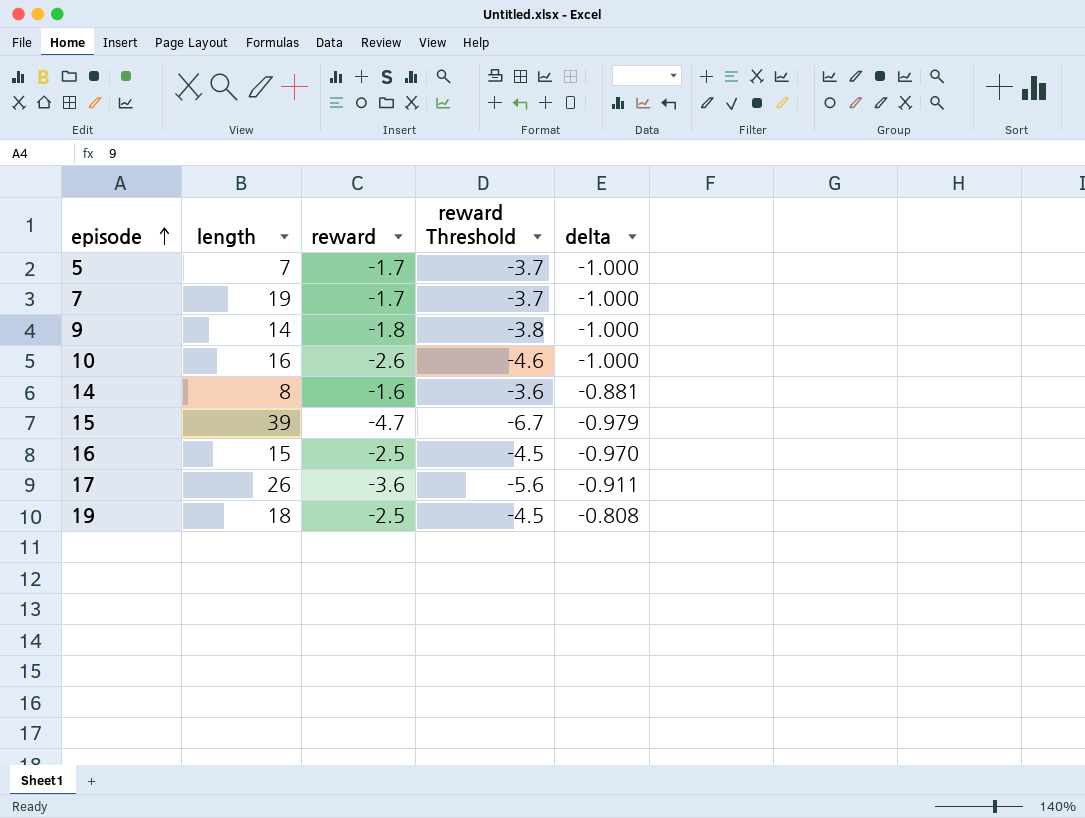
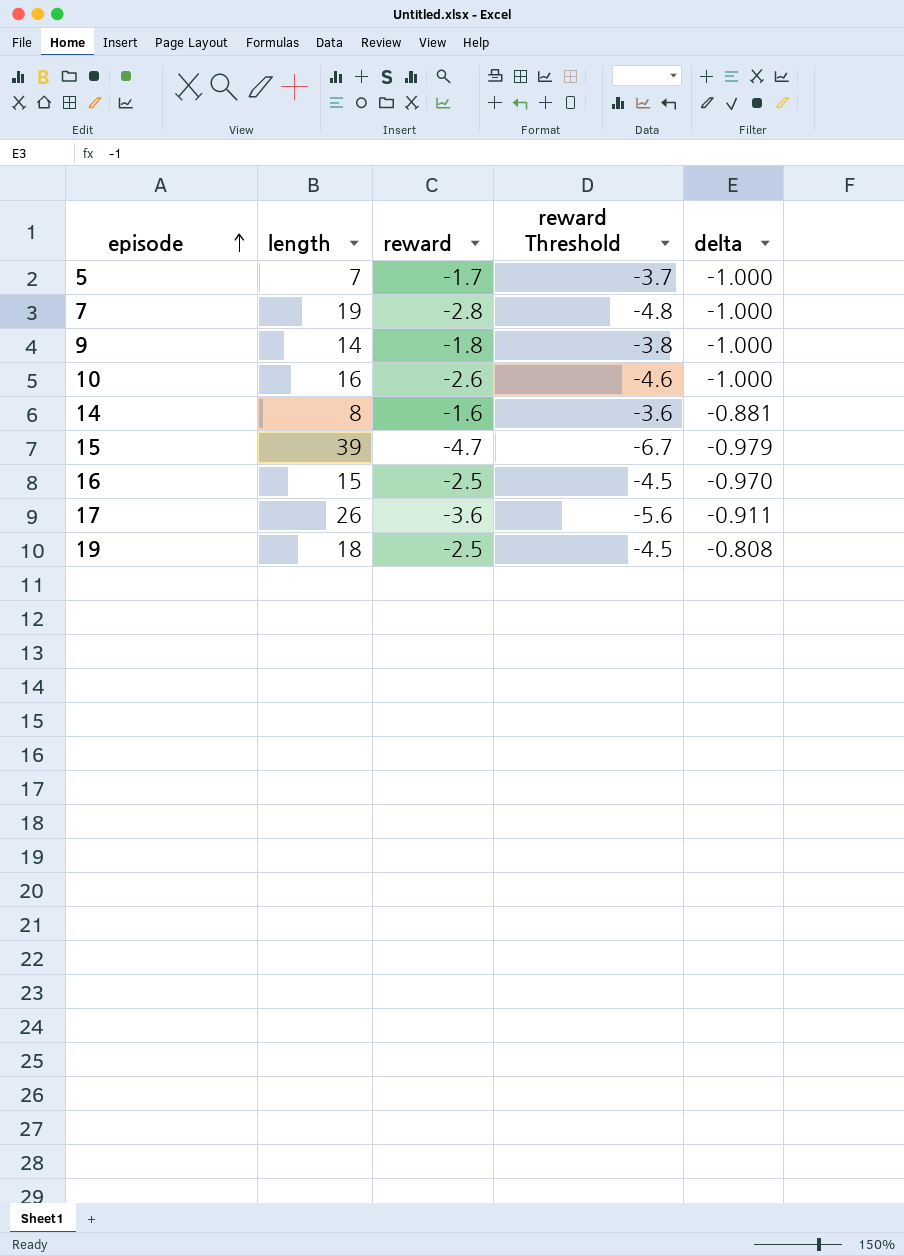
7 | reward: -1.7 -> -2.8
7 | reward Threshold: -3.7 -> -4.8

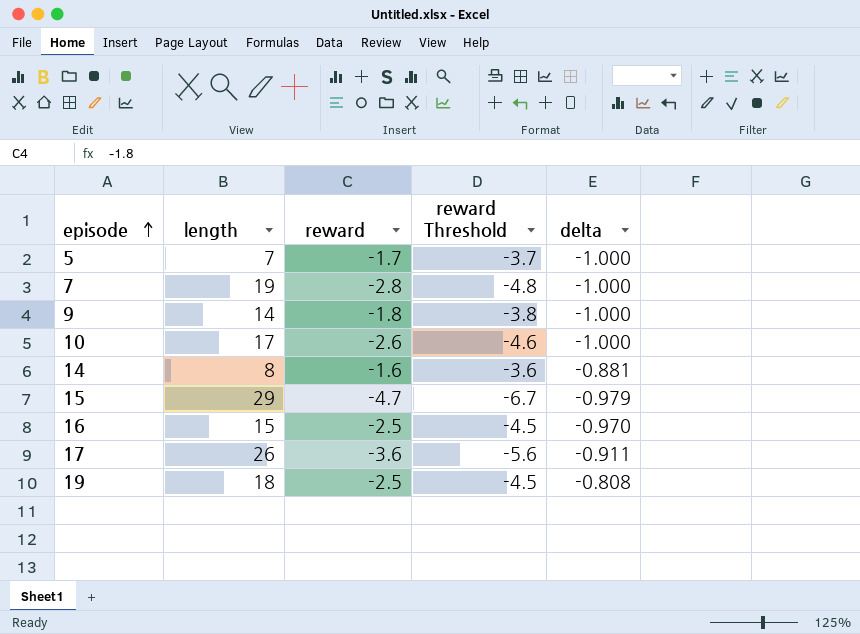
10 | length: 16 -> 17
15 | length: 39 -> 29

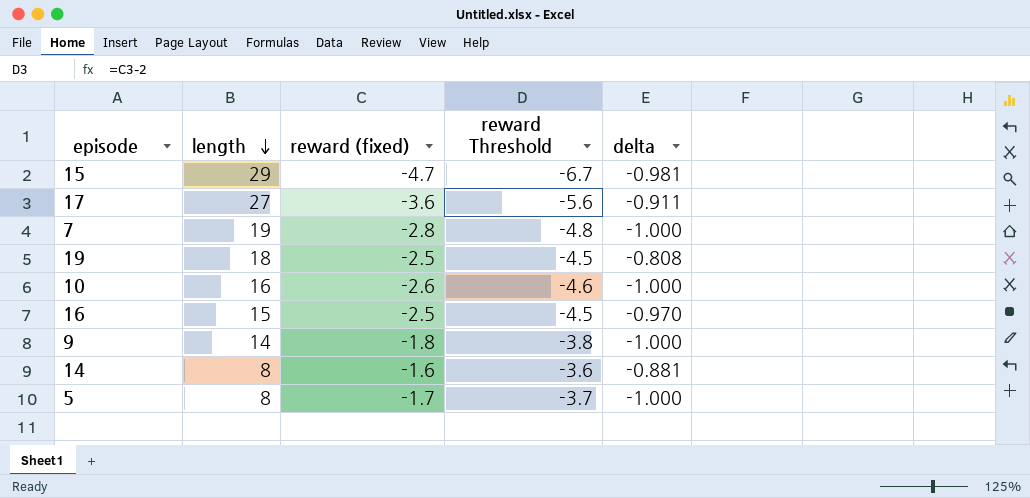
row order: episode ascending -> length descending
column name: reward -> reward (fixed)
15 | delta: -0.979 -> -0.981
17 | length: 26 -> 27
10 | length: 17 -> 16
5 | length: 7 -> 8

